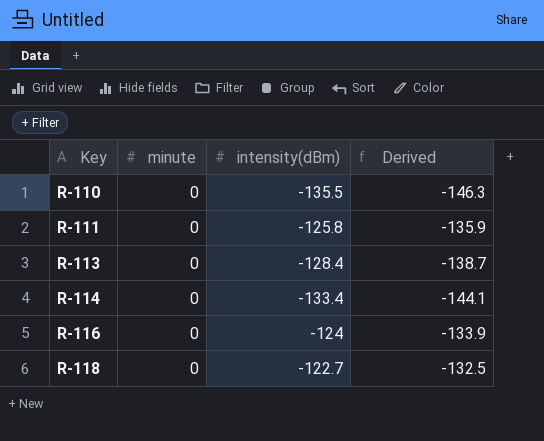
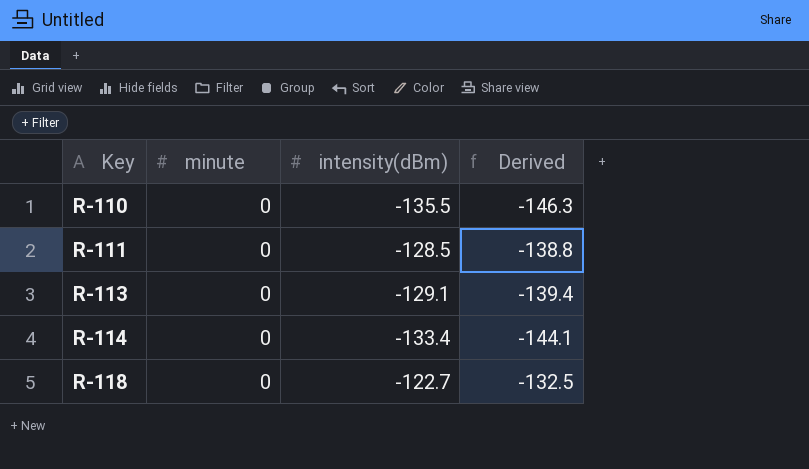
row R-116: 0 | -124 | -133.9 -> none
R-111 | intensity(dBm): -125.8 -> -128.5
R-111 | Derived: -135.9 -> -138.8
R-113 | intensity(dBm): -128.4 -> -129.1
R-113 | Derived: -138.7 -> -139.4

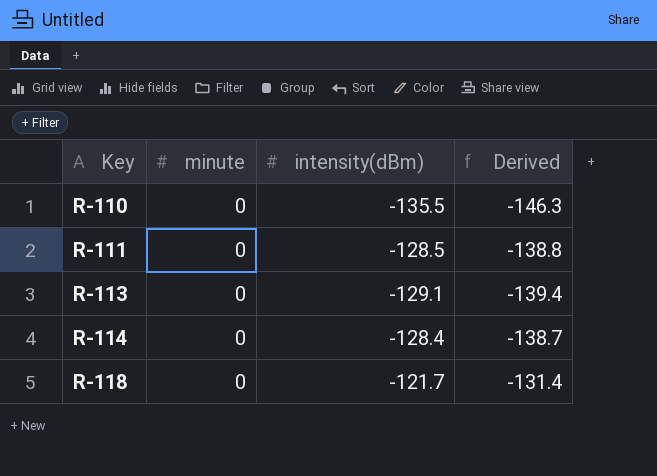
R-114 | intensity(dBm): -133.4 -> -128.4
R-114 | Derived: -144.1 -> -138.7
R-118 | intensity(dBm): -122.7 -> -121.7
R-118 | Derived: -132.5 -> -131.4

